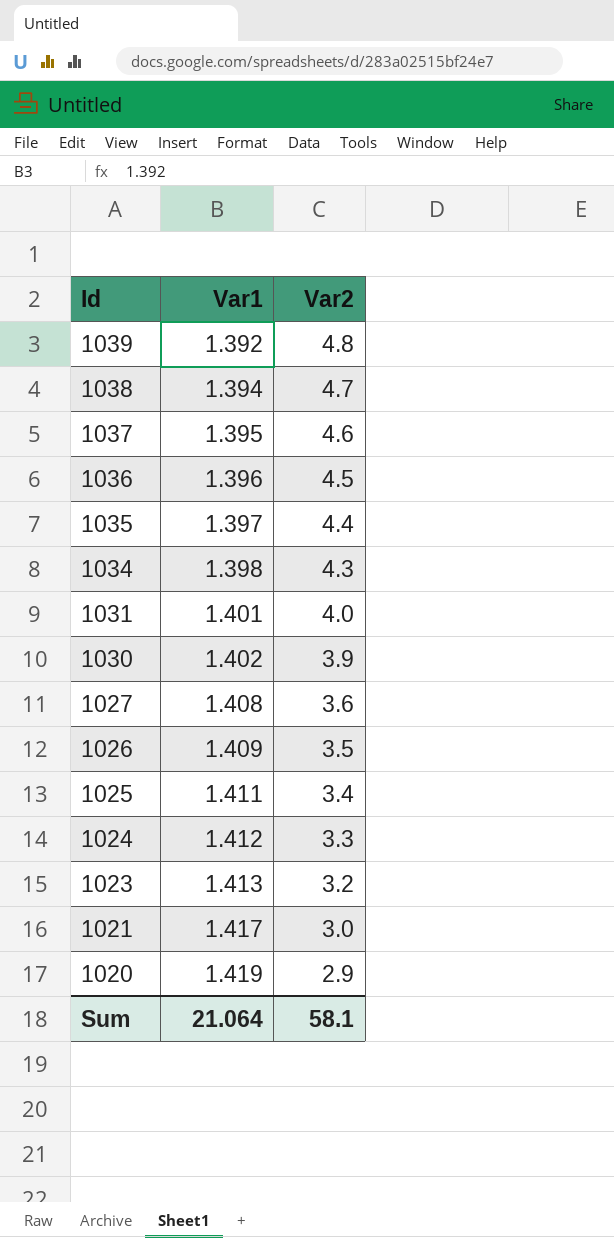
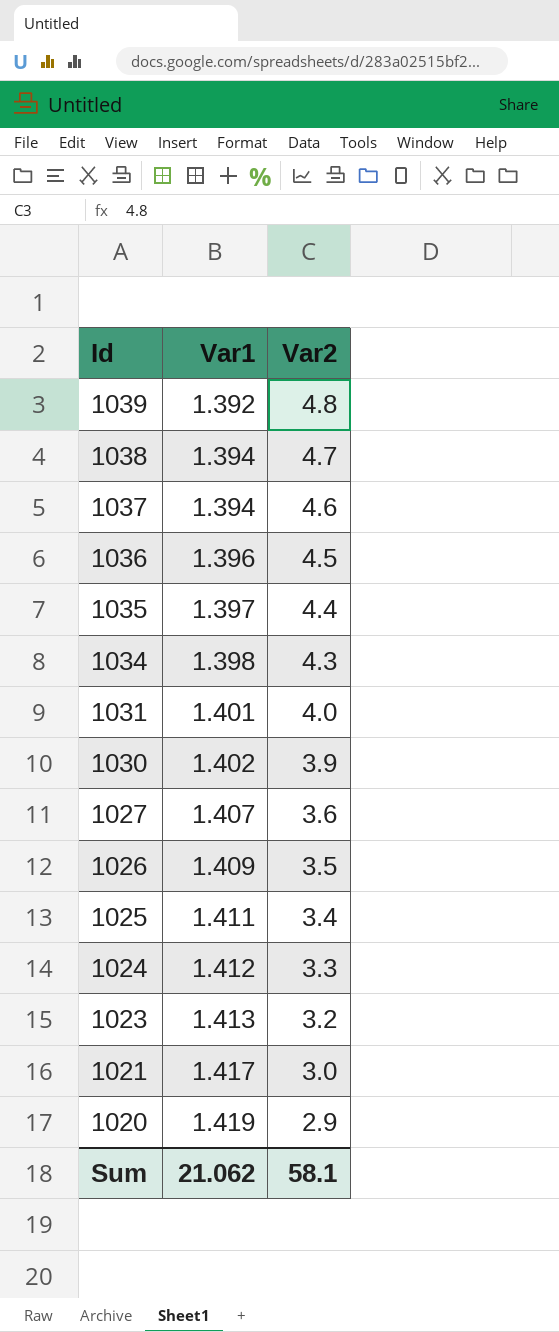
1037 | Var1: 1.395 -> 1.394
1027 | Var1: 1.408 -> 1.407
Sum | Var1: 21.064 -> 21.062

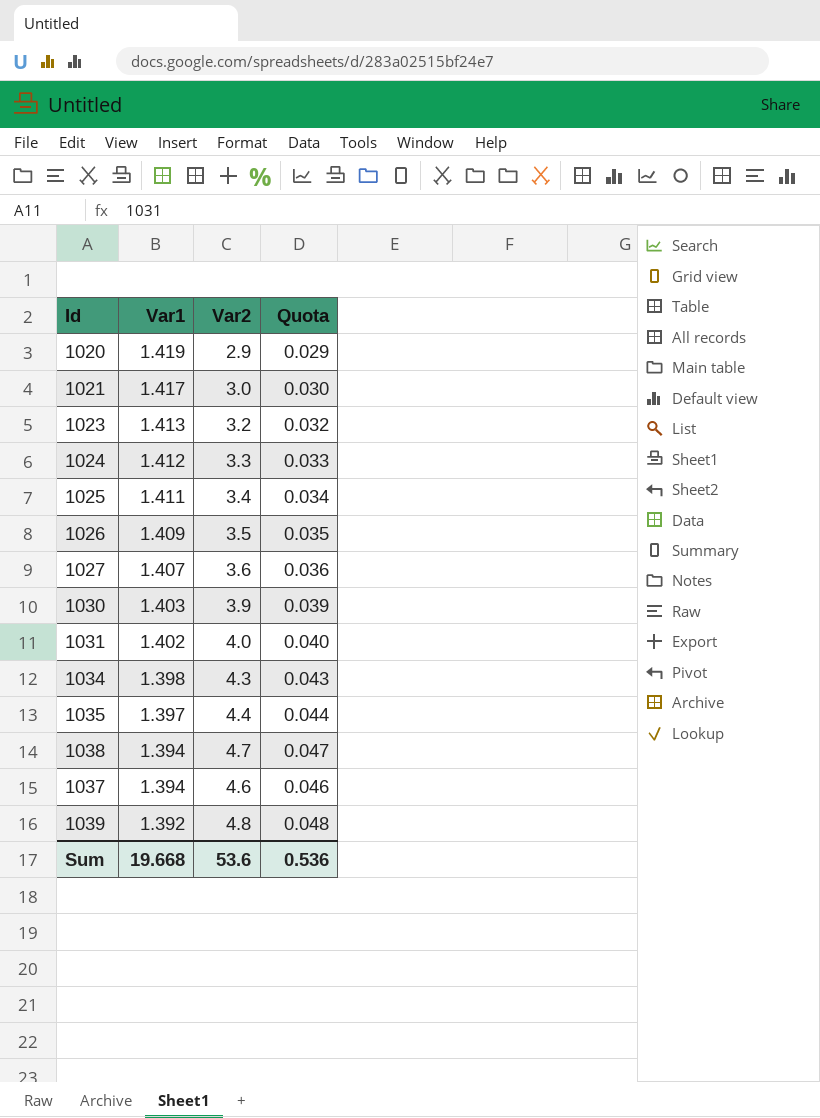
row order: Id descending -> Var1 descending
column Quota | formula: none -> [Var2] * 0.01
row 1036: 1.396 | 4.5 -> none
1030 | Var1: 1.402 -> 1.403
1031 | Var1: 1.401 -> 1.402
Sum | Var1: 21.062 -> 19.668
Sum | Var2: 58.1 -> 53.6

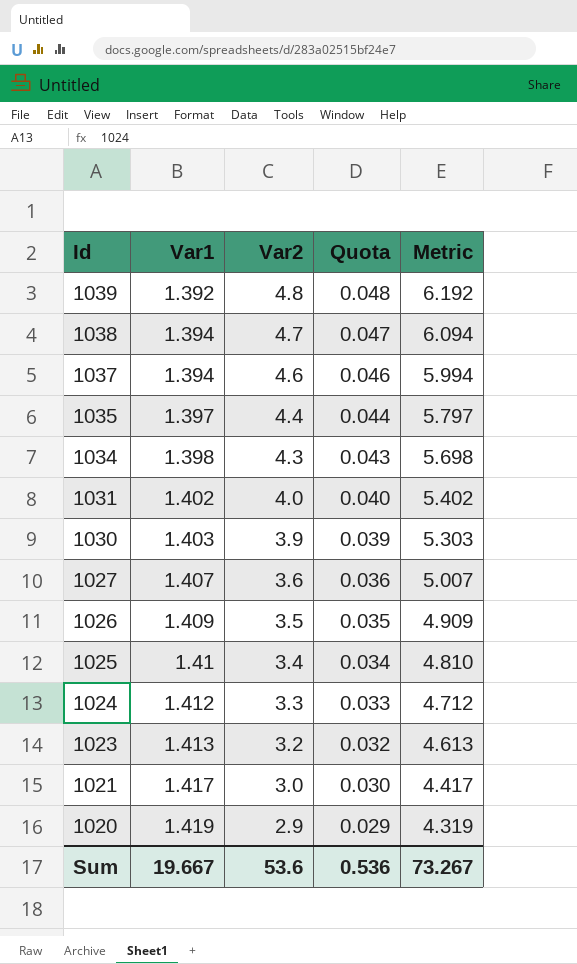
row order: Var1 descending -> Id descending
column Metric | formula: none -> [Var1] + [Var2]
1025 | Var1: 1.411 -> 1.41
Sum | Var1: 19.668 -> 19.667

